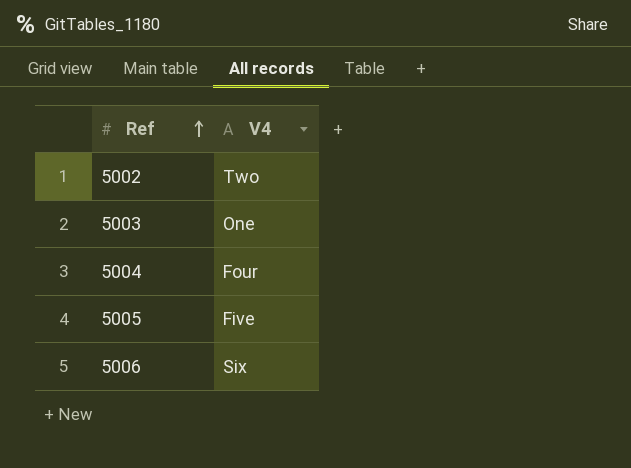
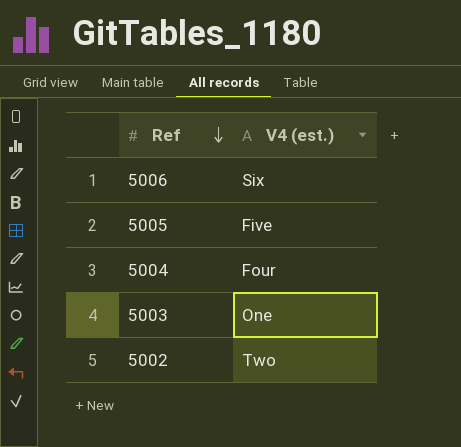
row order: Ref ascending -> Ref descending
column name: V4 -> V4 (est.)

